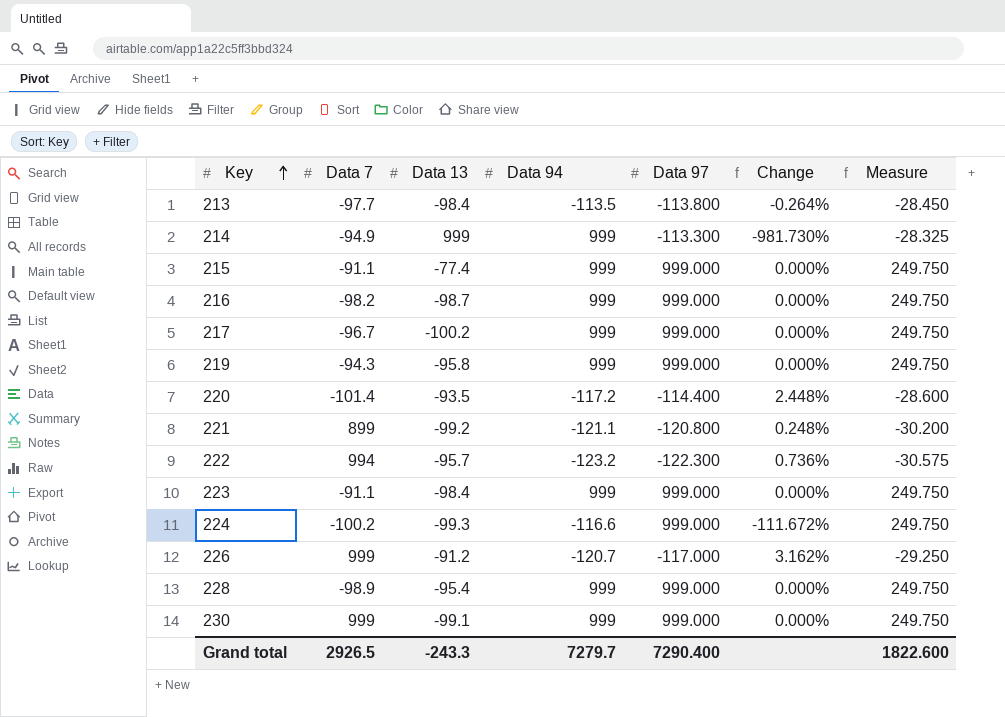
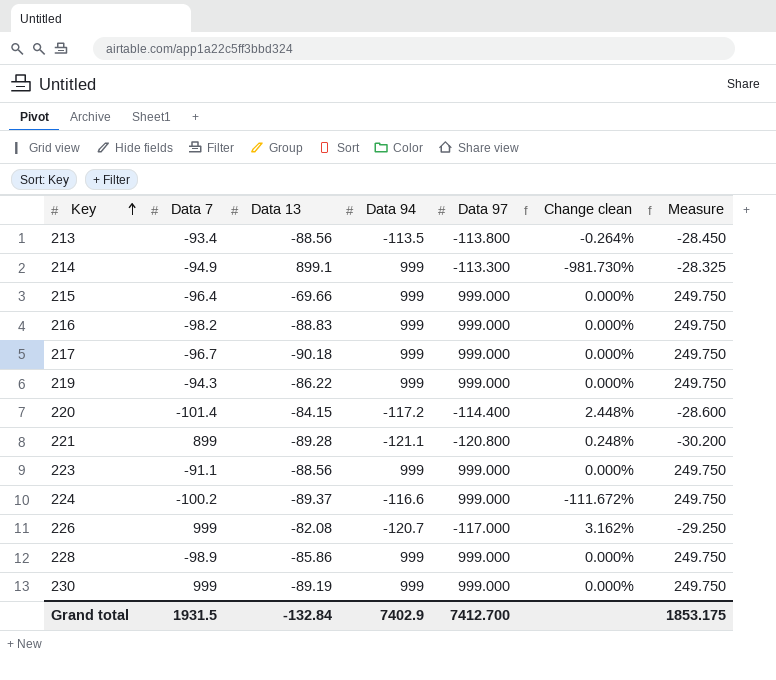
column name: Change -> Change clean
row 222: 994 | -95.7 | -123.2 | -122.300 | 0.736% | -30.575 -> none
213 | Data 7: -97.7 -> -93.4
213 | Data 13: -98.4 -> -88.56
214 | Data 13: 999 -> 899.1
215 | Data 7: -91.1 -> -96.4
215 | Data 13: -77.4 -> -69.66
216 | Data 13: -98.7 -> -88.83
217 | Data 13: -100.2 -> -90.18
219 | Data 13: -95.8 -> -86.22
220 | Data 13: -93.5 -> -84.15
221 | Data 13: -99.2 -> -89.28
223 | Data 13: -98.4 -> -88.56
224 | Data 13: -99.3 -> -89.37
226 | Data 13: -91.2 -> -82.08
228 | Data 13: -95.4 -> -85.86
230 | Data 13: -99.1 -> -89.19
Grand total | Data 7: 2926.5 -> 1931.5
Grand total | Data 13: -243.3 -> -132.84
Grand total | Data 94: 7279.7 -> 7402.9
Grand total | Data 97: 7290.400 -> 7412.700
Grand total | Measure: 1822.600 -> 1853.175

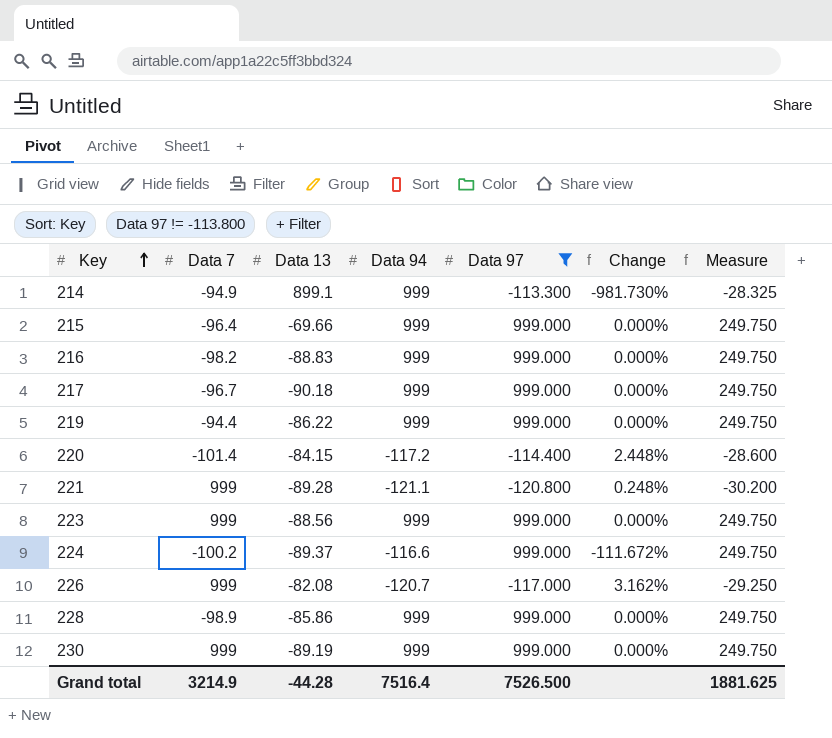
filter: none -> Data 97 != -113.800
column name: Change clean -> Change
219 | Data 7: -94.3 -> -94.4
221 | Data 7: 899 -> 999
223 | Data 7: -91.1 -> 999
Grand total | Data 7: 1931.5 -> 3214.9
Grand total | Data 13: -132.84 -> -44.28
Grand total | Data 94: 7402.9 -> 7516.4
Grand total | Data 97: 7412.700 -> 7526.500
Grand total | Measure: 1853.175 -> 1881.625

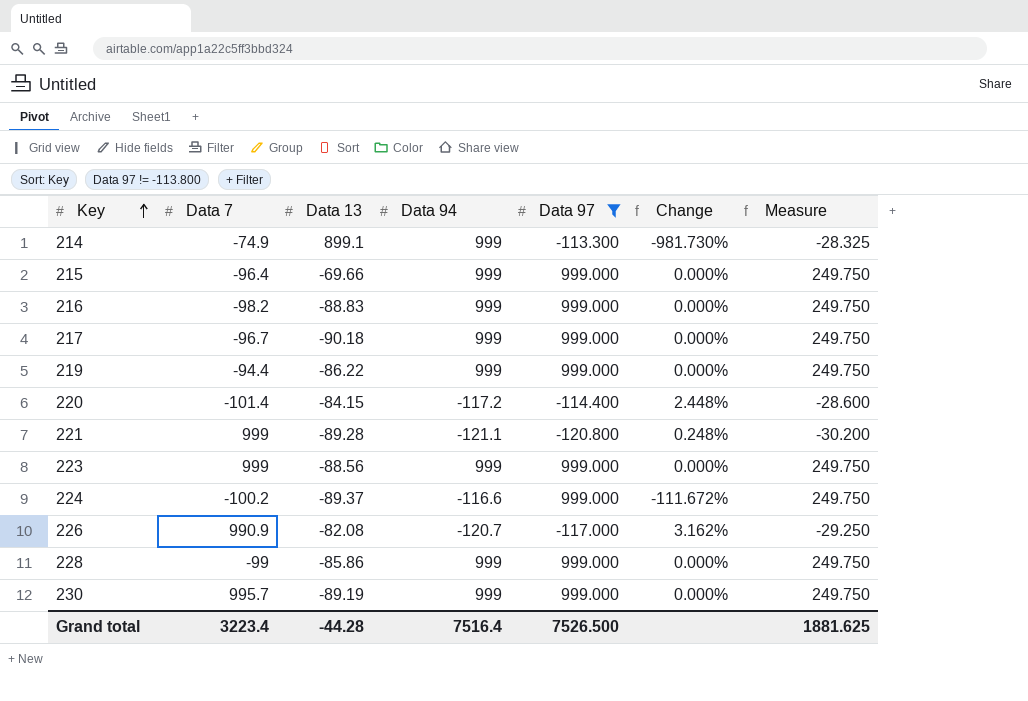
214 | Data 7: -94.9 -> -74.9
226 | Data 7: 999 -> 990.9
228 | Data 7: -98.9 -> -99
230 | Data 7: 999 -> 995.7
Grand total | Data 7: 3214.9 -> 3223.4

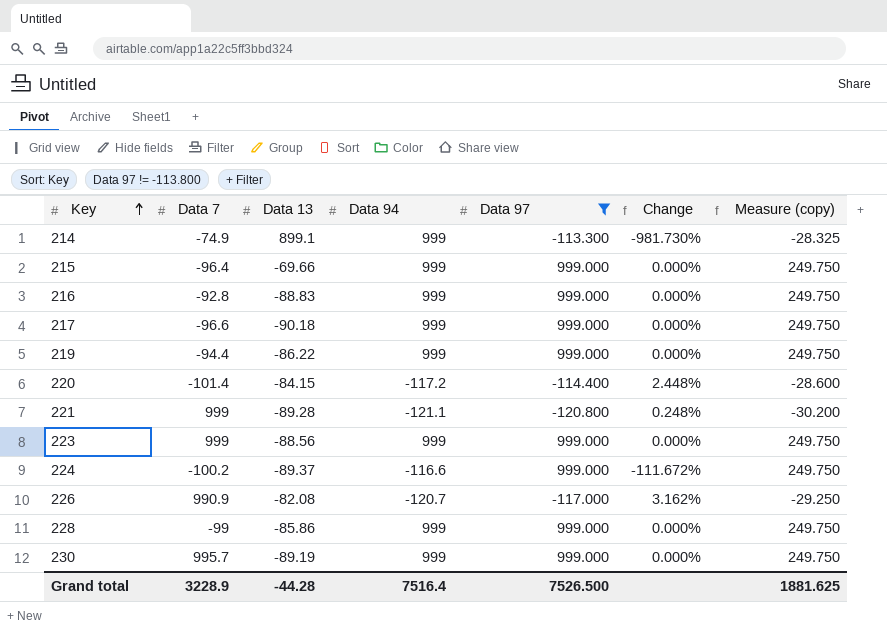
column name: Measure -> Measure (copy)
216 | Data 7: -98.2 -> -92.8
217 | Data 7: -96.7 -> -96.6
Grand total | Data 7: 3223.4 -> 3228.9

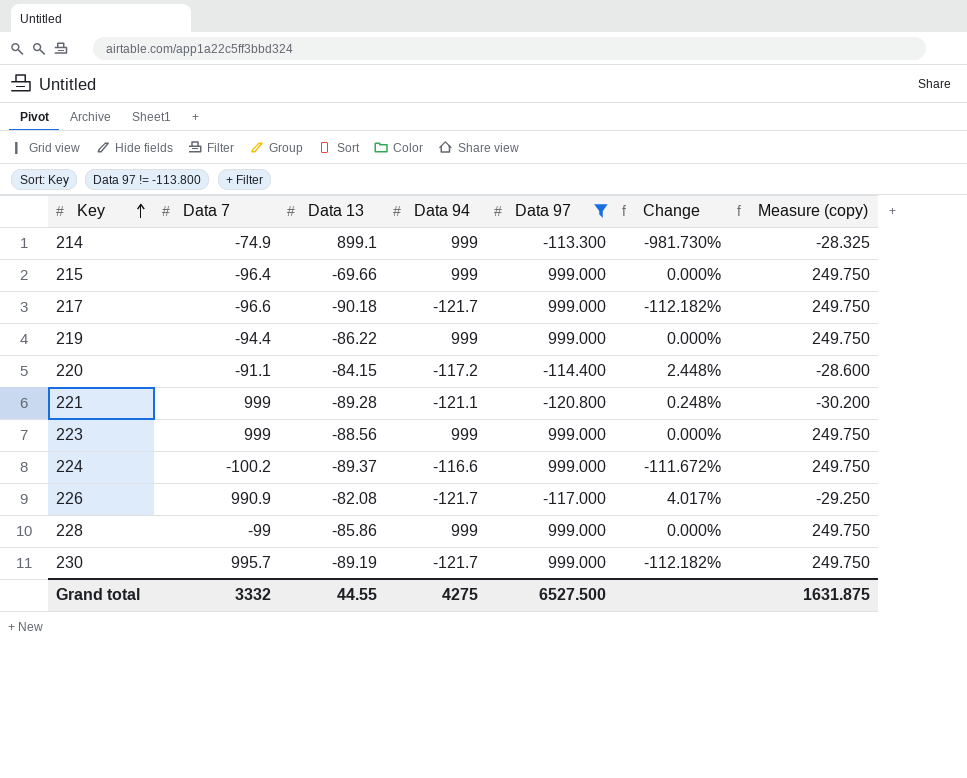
row 216: -92.8 | -88.83 | 999 | 999.000 | 0.000% | 249.750 -> none
217 | Data 94: 999 -> -121.7
217 | Change: 0.000% -> -112.182%
220 | Data 7: -101.4 -> -91.1
226 | Data 94: -120.7 -> -121.7
226 | Change: 3.162% -> 4.017%
230 | Data 94: 999 -> -121.7
230 | Change: 0.000% -> -112.182%
Grand total | Data 7: 3228.9 -> 3332
Grand total | Data 13: -44.28 -> 44.55
Grand total | Data 94: 7516.4 -> 4275
Grand total | Data 97: 7526.500 -> 6527.500
Grand total | Measure (copy): 1881.625 -> 1631.875

